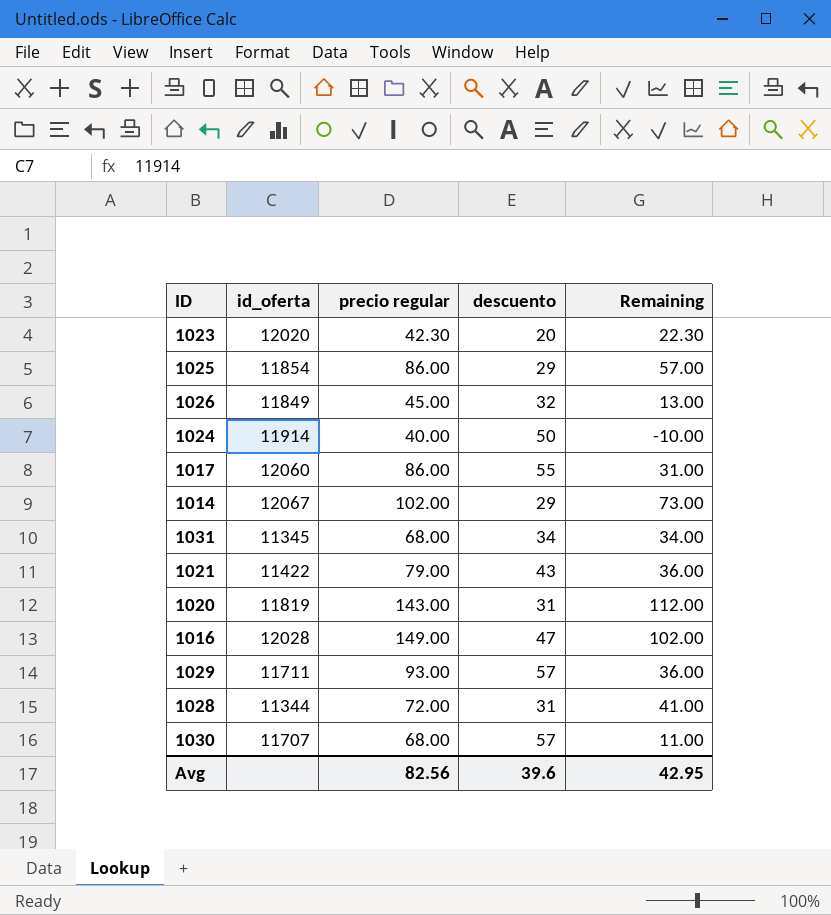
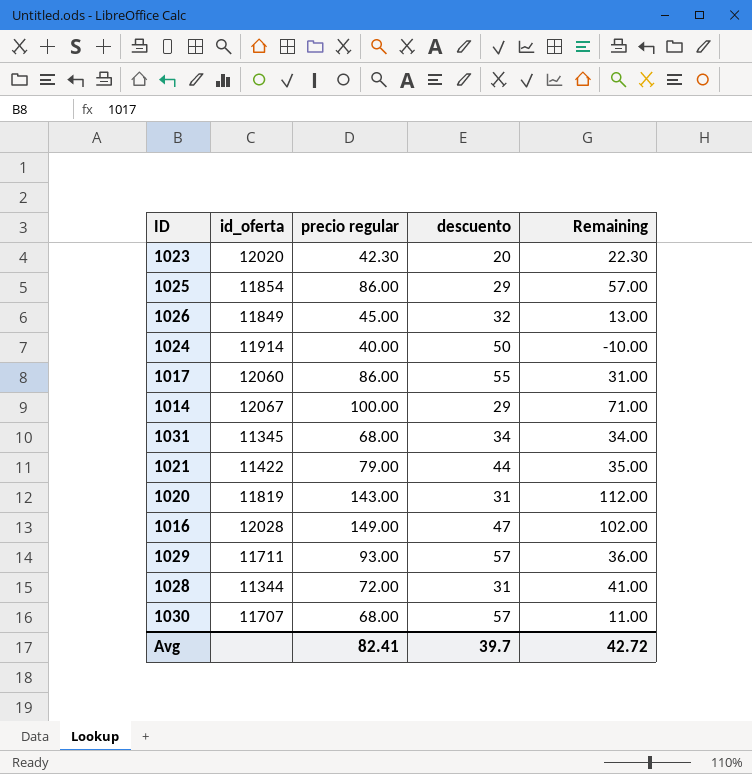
1014 | precio regular: 102.00 -> 100.00
1014 | Remaining: 73.00 -> 71.00
1021 | descuento: 43 -> 44
1021 | Remaining: 36.00 -> 35.00
Avg | precio regular: 82.56 -> 82.41
Avg | descuento: 39.6 -> 39.7
Avg | Remaining: 42.95 -> 42.72

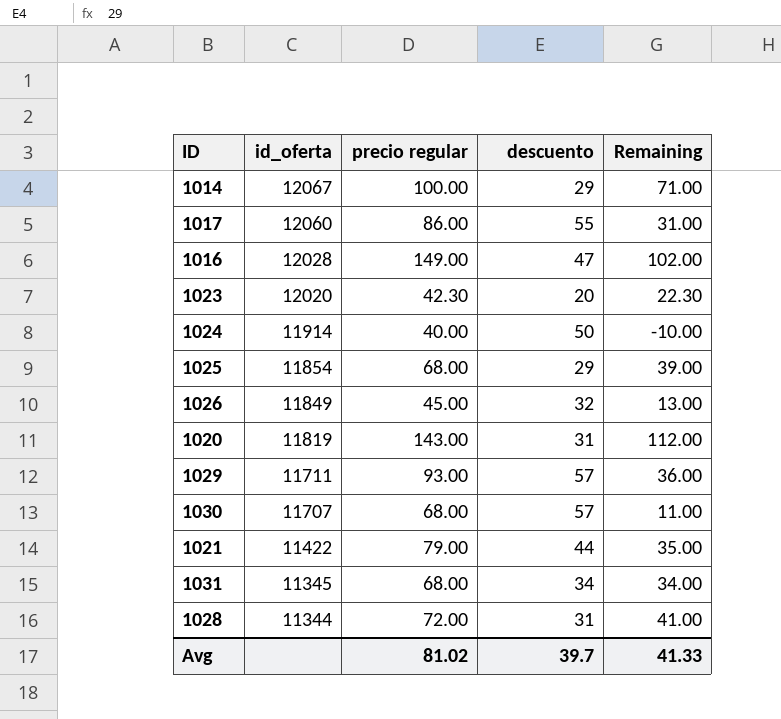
row order: none -> id_oferta descending
1025 | precio regular: 86.00 -> 68.00
1025 | Remaining: 57.00 -> 39.00
Avg | precio regular: 82.41 -> 81.02
Avg | Remaining: 42.72 -> 41.33

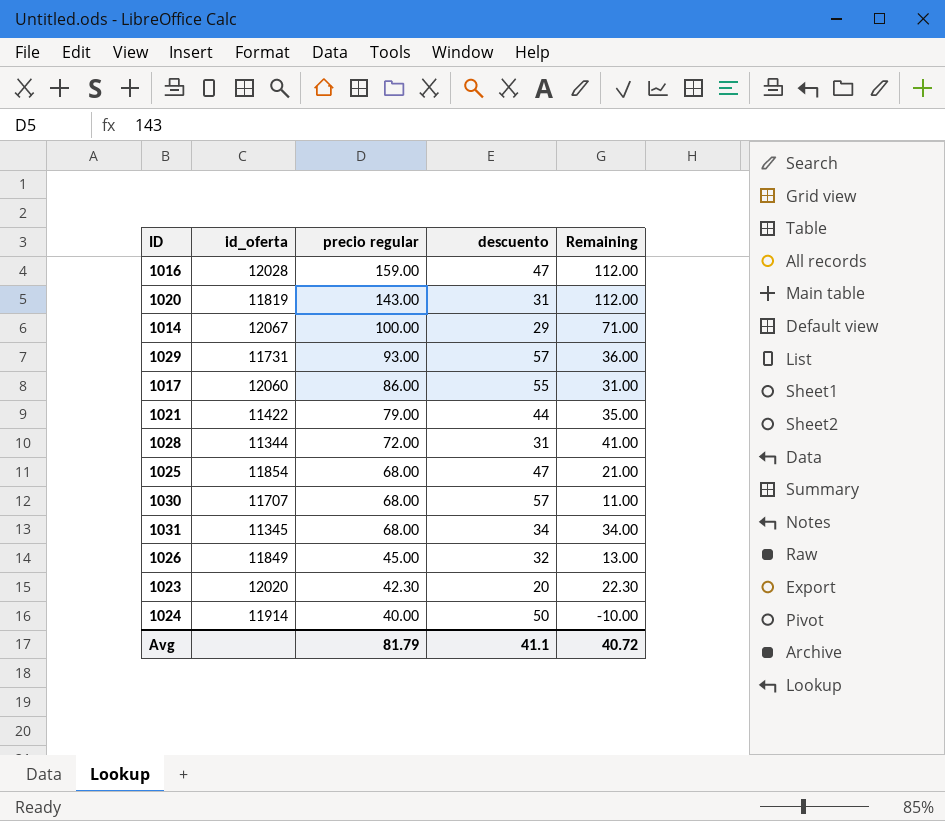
row order: id_oferta descending -> precio regular descending
1016 | precio regular: 149.00 -> 159.00
1016 | Remaining: 102.00 -> 112.00
1029 | id_oferta: 11711 -> 11731
1025 | descuento: 29 -> 47
1025 | Remaining: 39.00 -> 21.00
Avg | precio regular: 81.02 -> 81.79
Avg | descuento: 39.7 -> 41.1
Avg | Remaining: 41.33 -> 40.72

